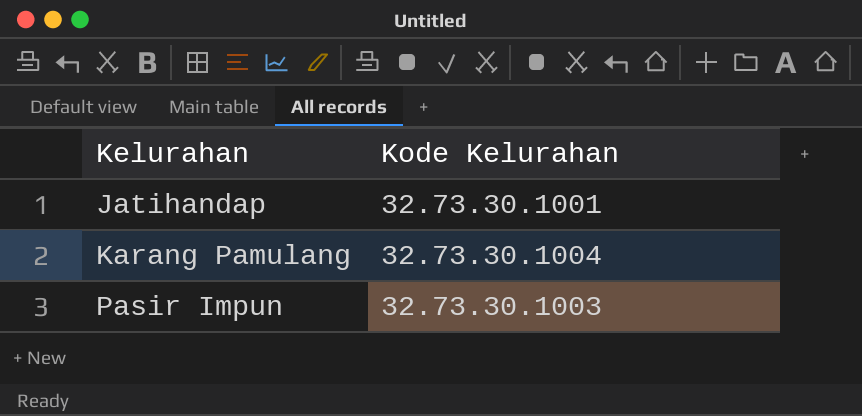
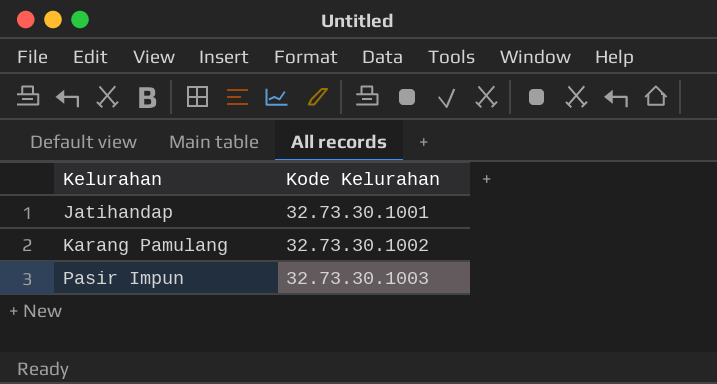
Karang Pamulang | Kode Kelurahan: 32.73.30.1004 -> 32.73.30.1002

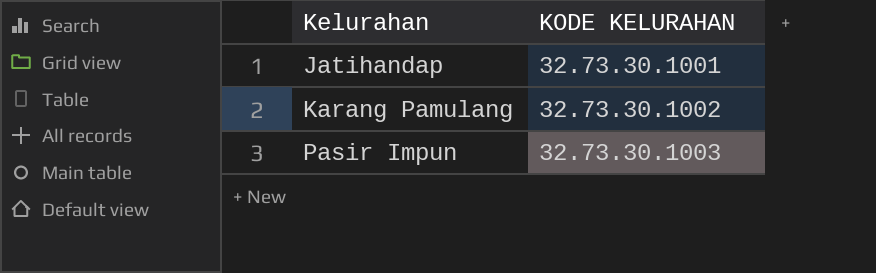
column name: Kode Kelurahan -> KODE KELURAHAN

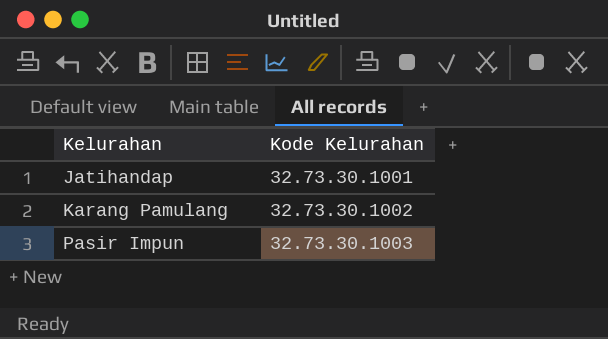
column name: KODE KELURAHAN -> Kode Kelurahan

